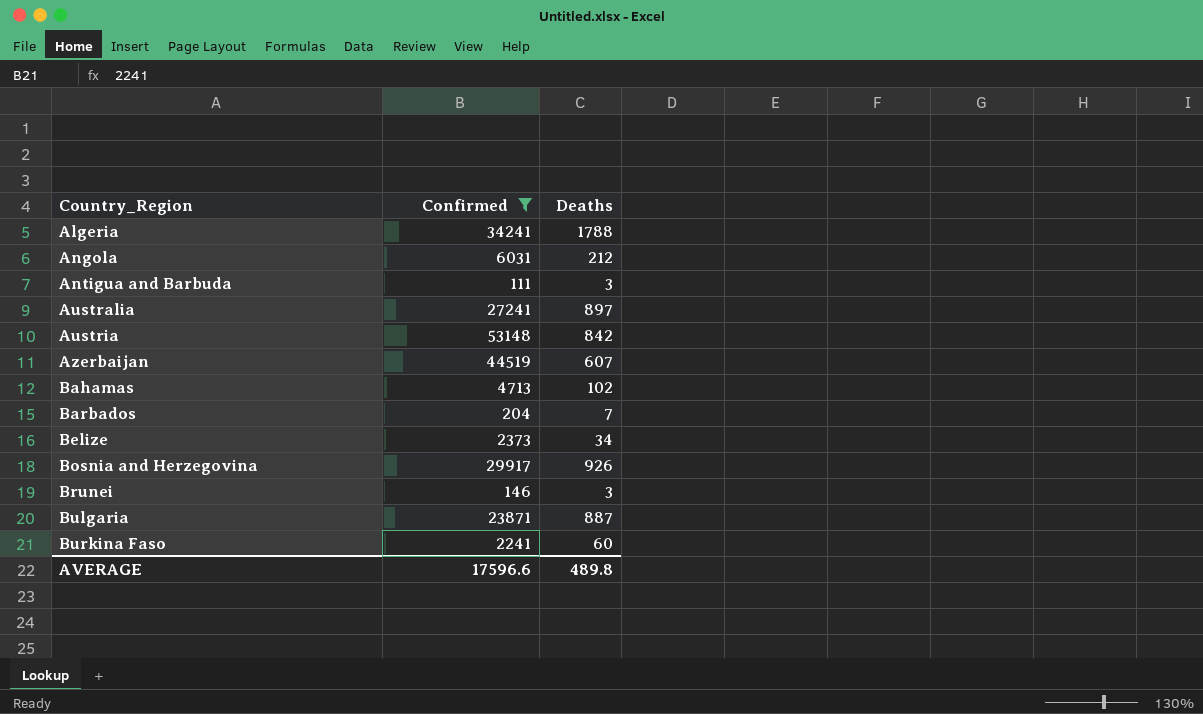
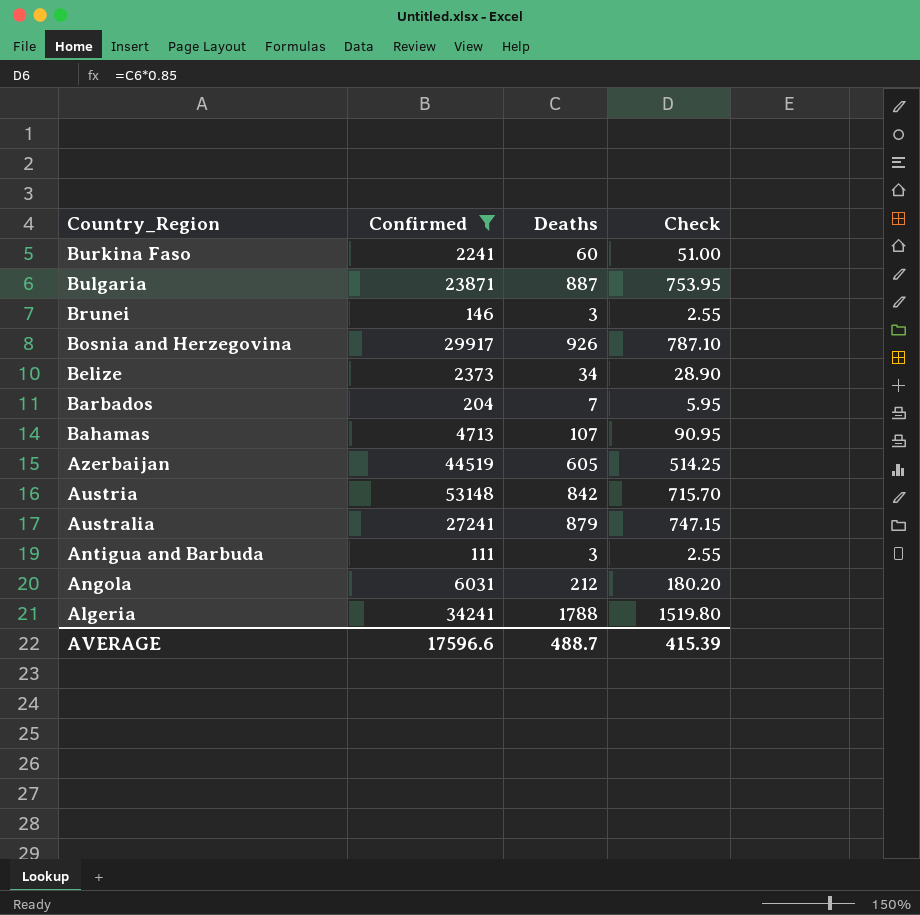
row order: Country_Region ascending -> Country_Region descending
column Check | formula: none -> [Deaths] * 0.85
Bahamas | Deaths: 102 -> 107
Azerbaijan | Deaths: 607 -> 605
Australia | Deaths: 897 -> 879
AVERAGE | Deaths: 489.8 -> 488.7

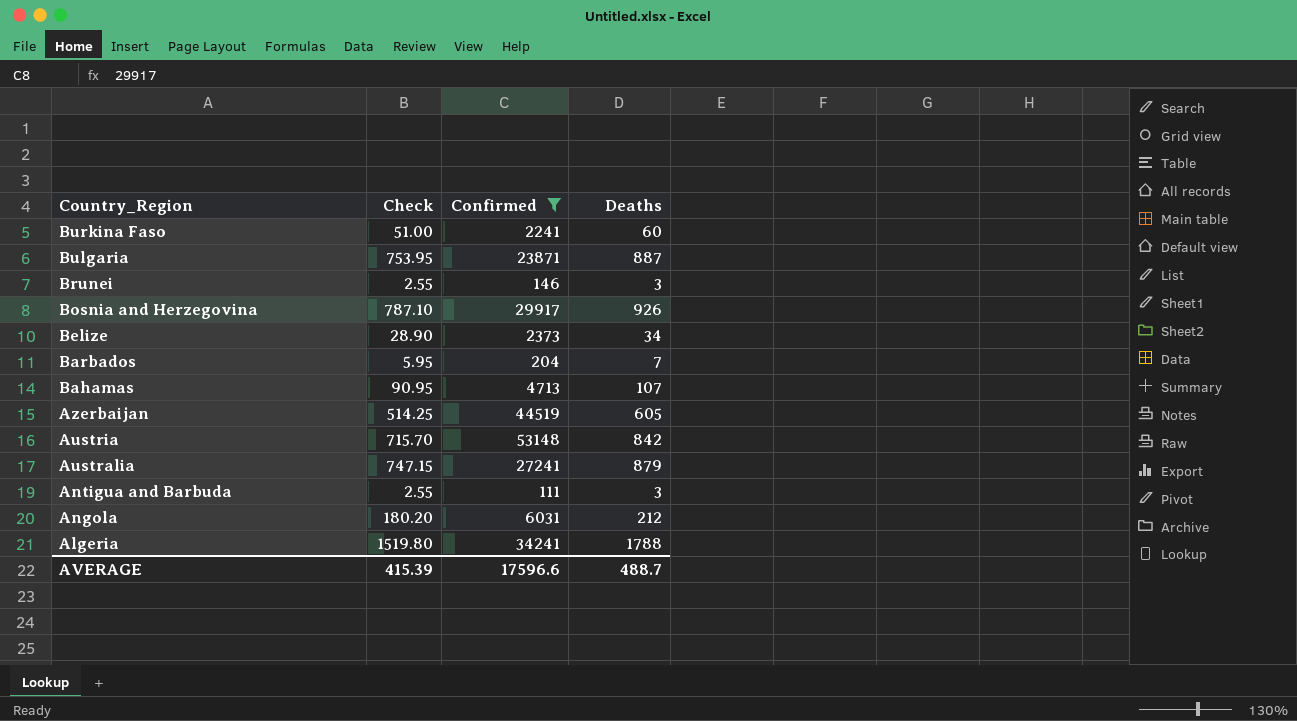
column Check | position: 4 -> 2

